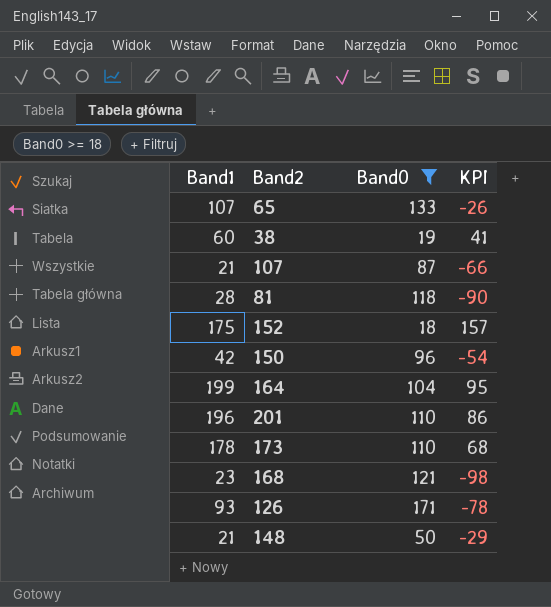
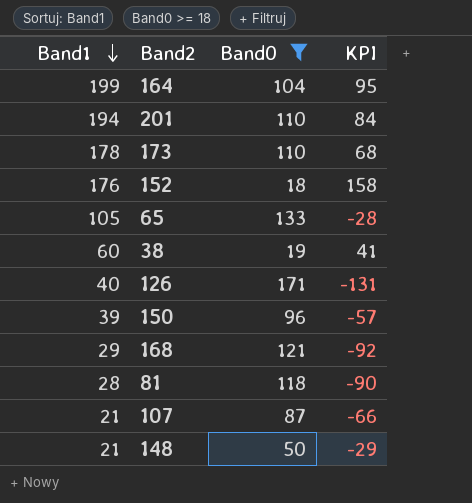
row order: none -> Band1 descending
201 | Band1: 196 -> 194
201 | KPI: 86 -> 84
152 | Band1: 175 -> 176
152 | KPI: 157 -> 158
65 | Band1: 107 -> 105
65 | KPI: -26 -> -28
126 | Band1: 93 -> 40
126 | KPI: -78 -> -131
150 | Band1: 42 -> 39
150 | KPI: -54 -> -57
168 | Band1: 23 -> 29
168 | KPI: -98 -> -92

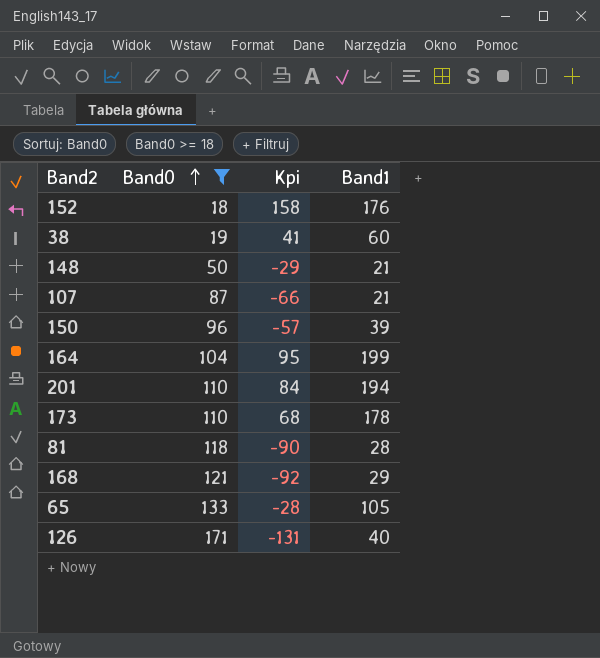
row order: Band1 descending -> Band0 ascending
column name: KPI -> Kpi
column Band1 | position: 1 -> 4

